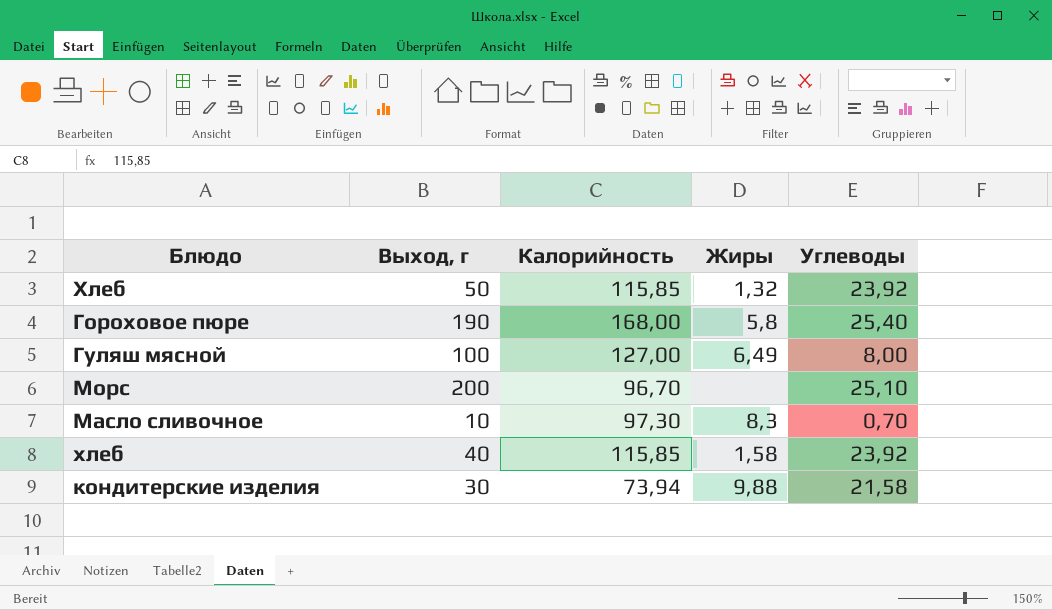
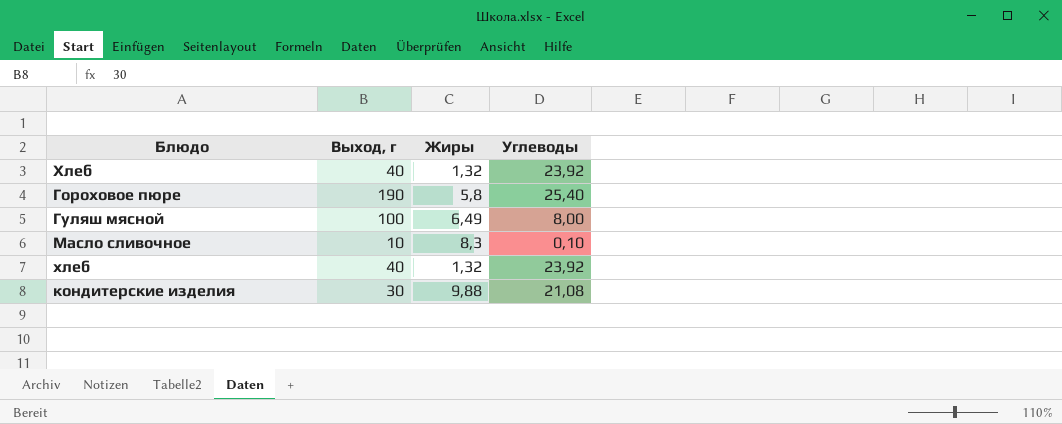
column Калорийность | position: 3 -> none
row Морс: 200 | 96,70 | none | 25,10 -> none
Хлеб | Выход, г: 50 -> 40
Масло сливочное | Углеводы: 0,70 -> 0,10
хлеб | Жиры: 1,58 -> 1,32
кондитерские изделия | Углеводы: 21,58 -> 21,08

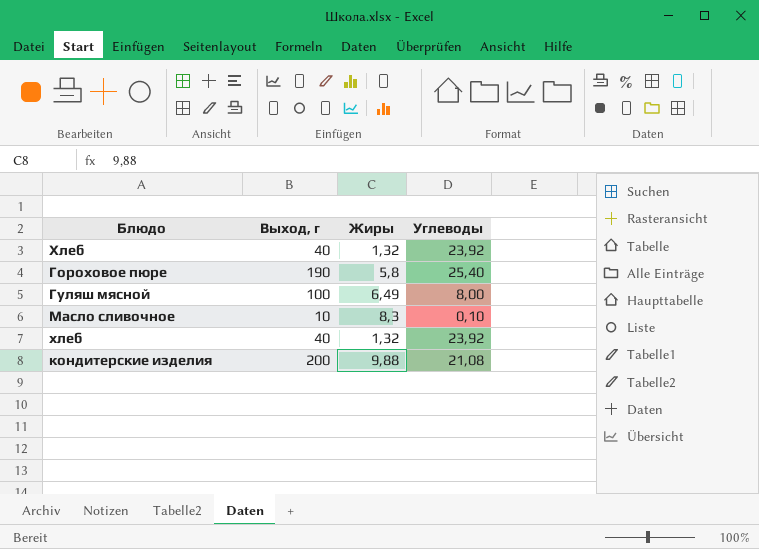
кондитерские изделия | Выход, г: 30 -> 200

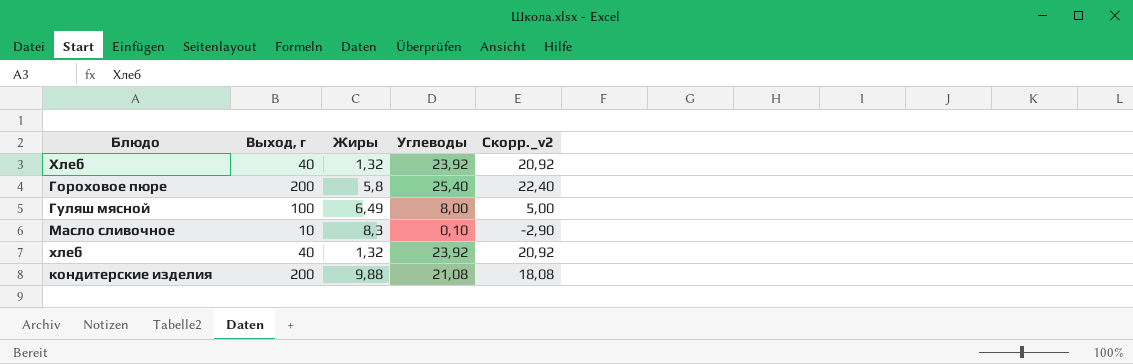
column Скорр._v2 | formula: none -> [Углеводы] - 3
Гороховое пюре | Выход, г: 190 -> 200

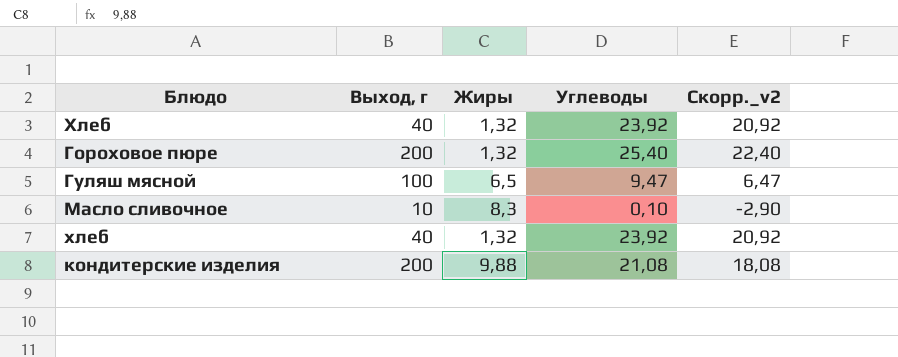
Гороховое пюре | Жиры: 5,8 -> 1,32
Гуляш мясной | Жиры: 6,49 -> 6,5
Гуляш мясной | Углеводы: 8,00 -> 9,47
Гуляш мясной | Скорр._v2: 5,00 -> 6,47

